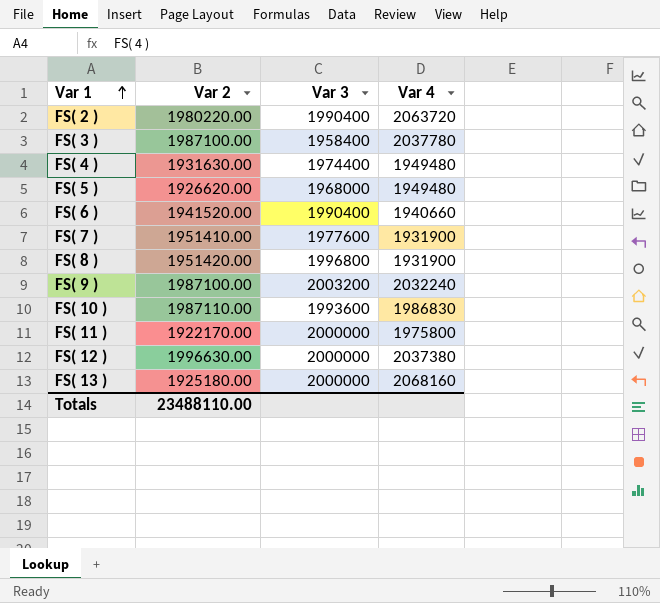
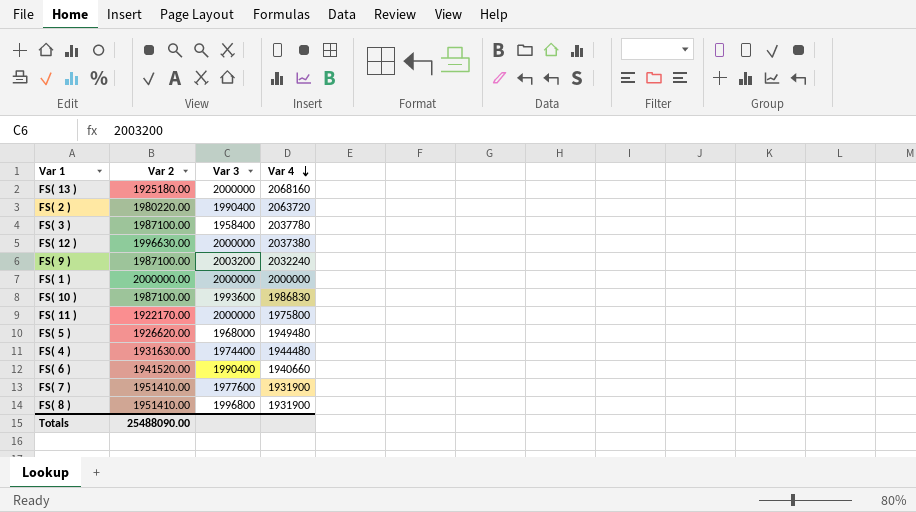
row order: Var 1 ascending -> Var 4 descending
row FS( 1 ): none -> 2000000.00 | 2000000 | 2000000
FS( 10 ) | Var 2: 1987110.00 -> 1987100.00
FS( 4 ) | Var 4: 1949480 -> 1944480
FS( 8 ) | Var 2: 1951420.00 -> 1951410.00
Totals | Var 2: 23488110.00 -> 25488090.00

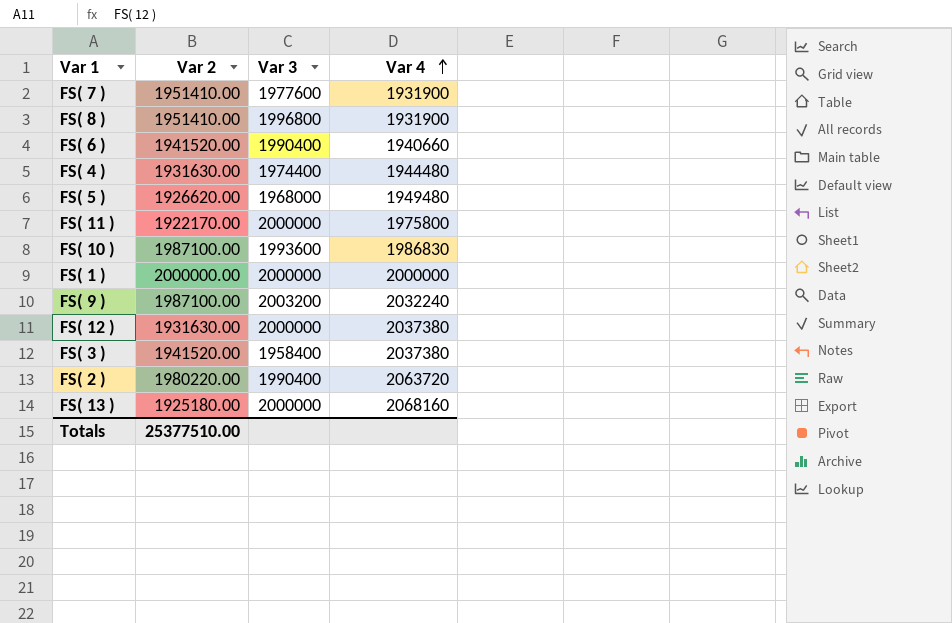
row order: Var 4 descending -> Var 4 ascending
FS( 12 ) | Var 2: 1996630.00 -> 1931630.00
FS( 3 ) | Var 2: 1987100.00 -> 1941520.00
FS( 3 ) | Var 4: 2037780 -> 2037380
Totals | Var 2: 25488090.00 -> 25377510.00

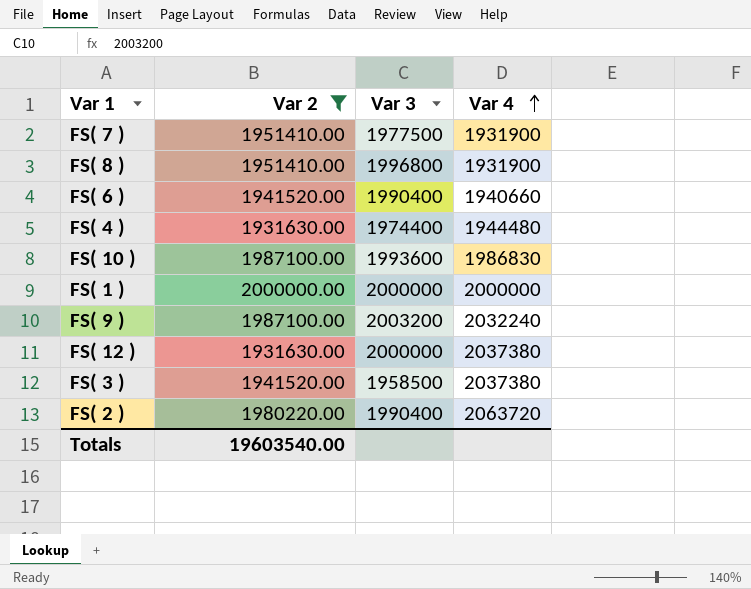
filter: none -> Var 2 >= 1931630.00
FS( 7 ) | Var 3: 1977600 -> 1977500
FS( 3 ) | Var 3: 1958400 -> 1958500
Totals | Var 2: 25377510.00 -> 19603540.00

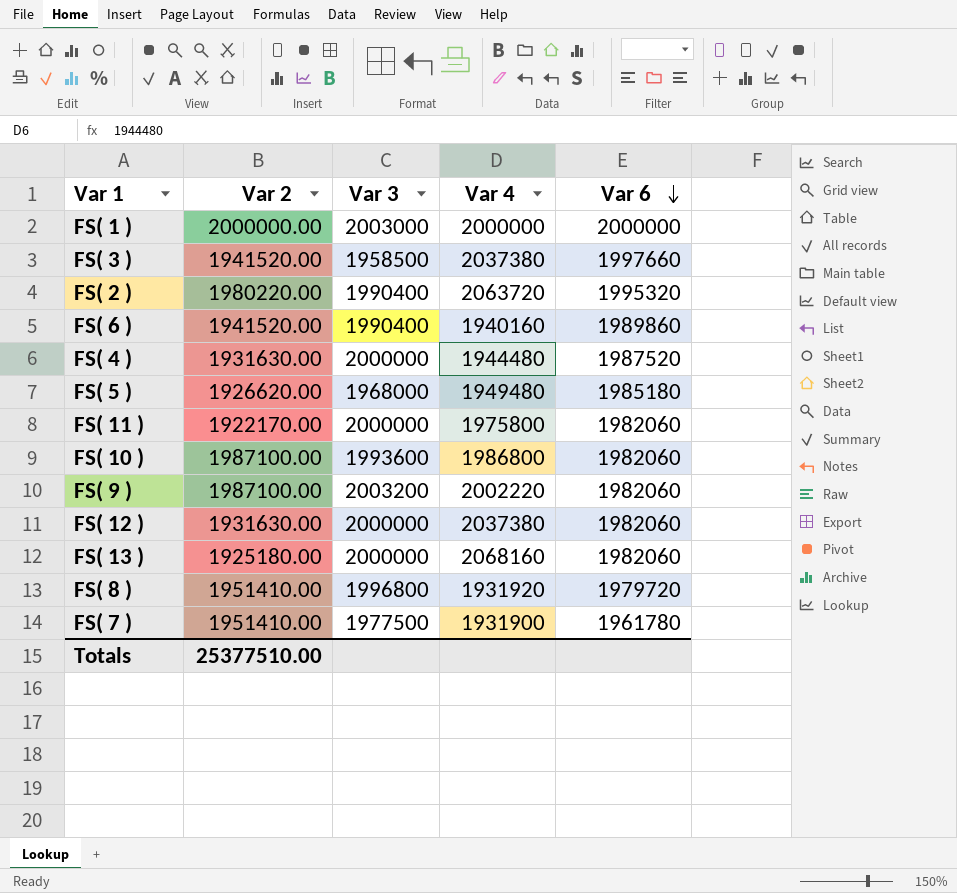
filter: Var 2 >= 1931630.00 -> none
row order: Var 4 ascending -> Var 6 descending
column Var 6 | position: none -> 5
FS( 1 ) | Var 3: 2000000 -> 2003000
FS( 6 ) | Var 4: 1940660 -> 1940160
FS( 4 ) | Var 3: 1974400 -> 2000000
FS( 10 ) | Var 4: 1986830 -> 1986800
FS( 9 ) | Var 4: 2032240 -> 2002220
FS( 8 ) | Var 4: 1931900 -> 1931920
Totals | Var 2: 19603540.00 -> 25377510.00

